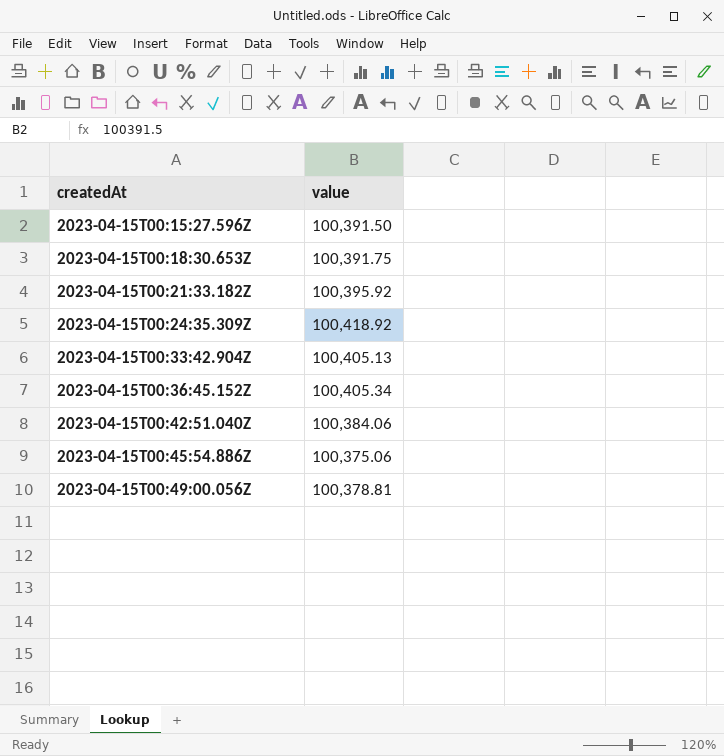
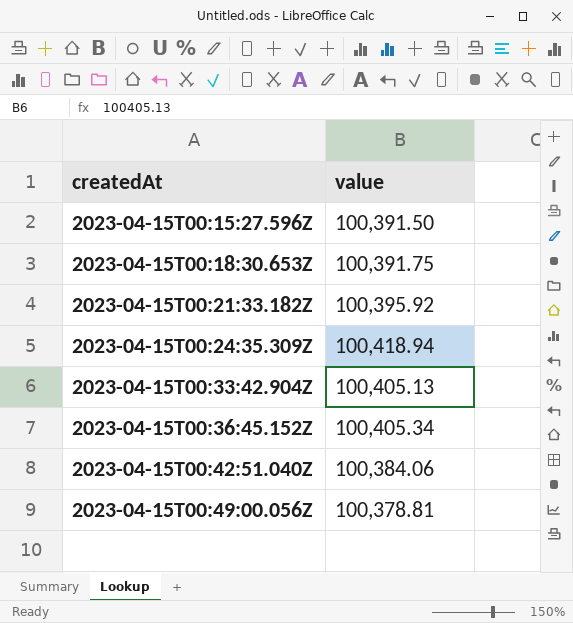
row 2023-04-15T00:45:54.886Z: 100,375.06 -> none
2023-04-15T00:24:35.309Z | value: 100,418.92 -> 100,418.94

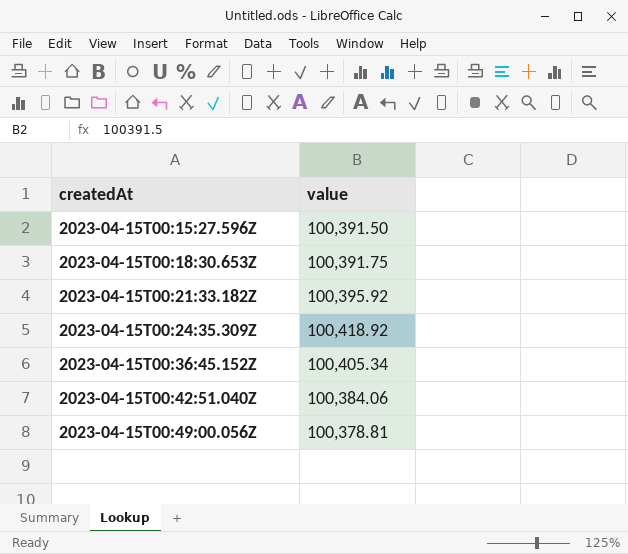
row 2023-04-15T00:33:42.904Z: 100,405.13 -> none
2023-04-15T00:24:35.309Z | value: 100,418.94 -> 100,418.92

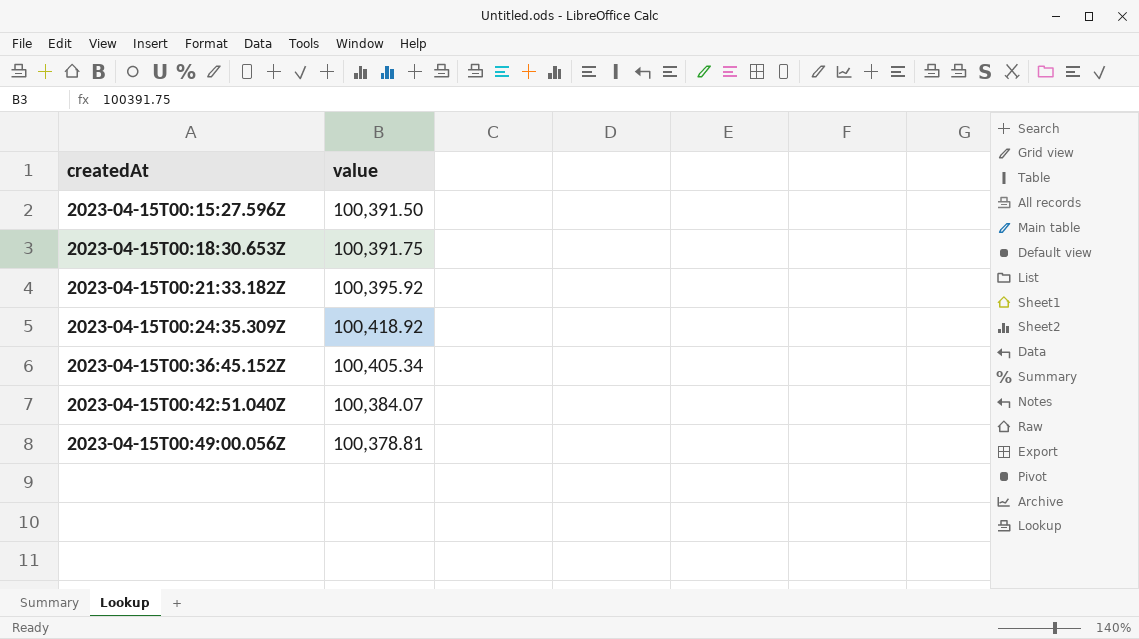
2023-04-15T00:42:51.040Z | value: 100,384.06 -> 100,384.07

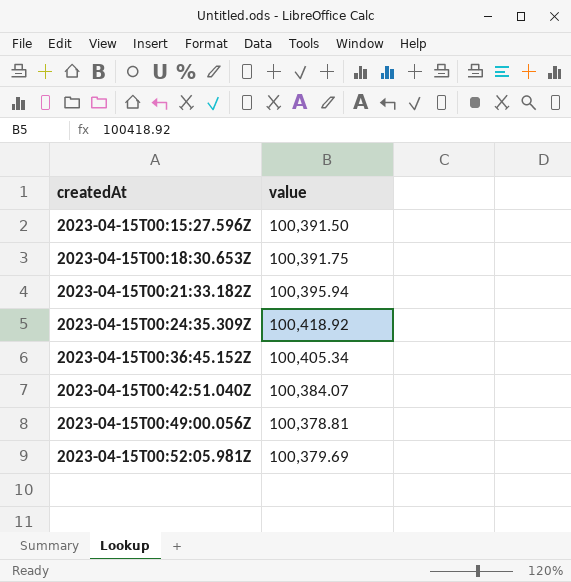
2023-04-15T00:21:33.182Z | value: 100,395.92 -> 100,395.94
row 2023-04-15T00:52:05.981Z: none -> 100,379.69

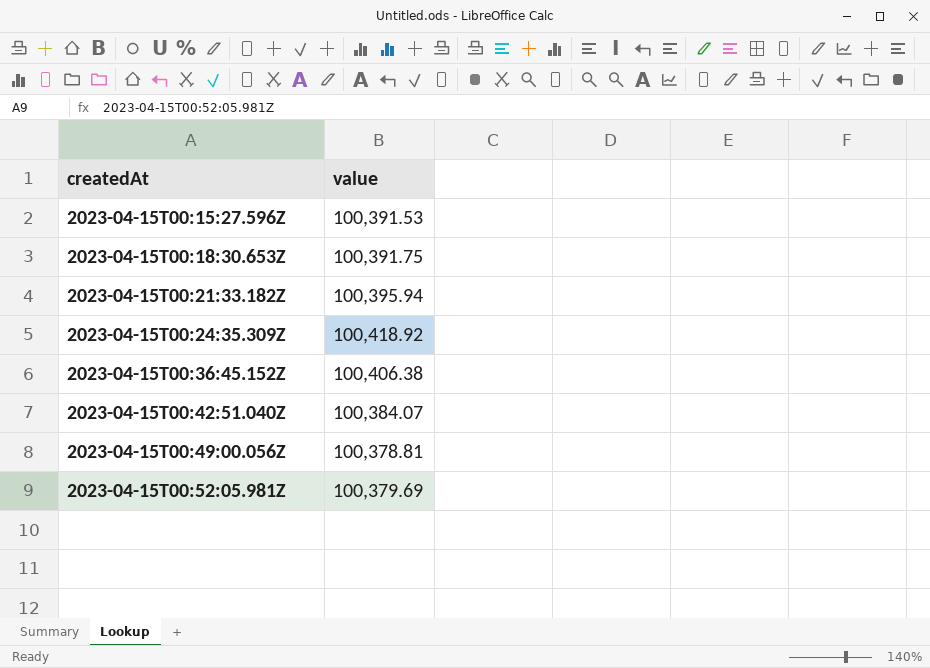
2023-04-15T00:15:27.596Z | value: 100,391.50 -> 100,391.53
2023-04-15T00:36:45.152Z | value: 100,405.34 -> 100,406.38

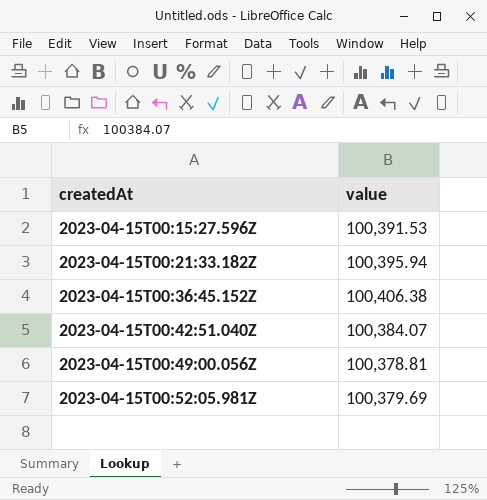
row 2023-04-15T00:18:30.653Z: 100,391.75 -> none
row 2023-04-15T00:24:35.309Z: 100,418.92 -> none

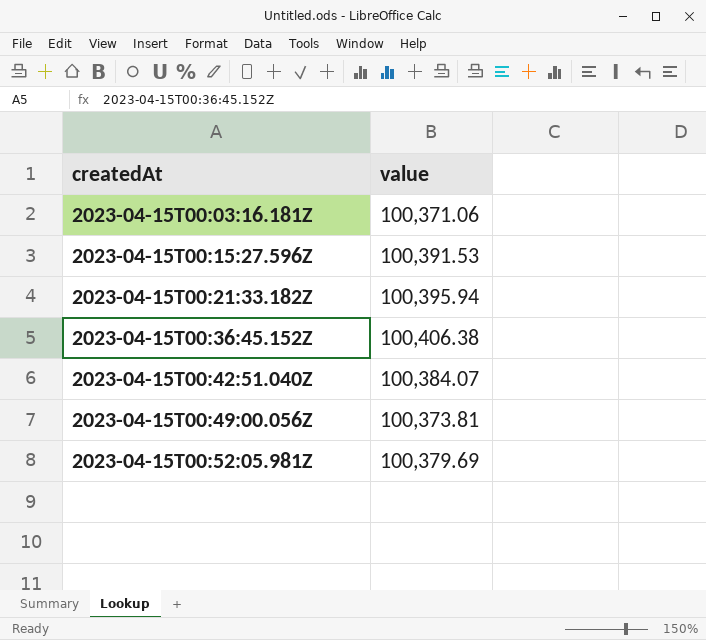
row 2023-04-15T00:03:16.181Z: none -> 100,371.06
2023-04-15T00:49:00.056Z | value: 100,378.81 -> 100,373.81

